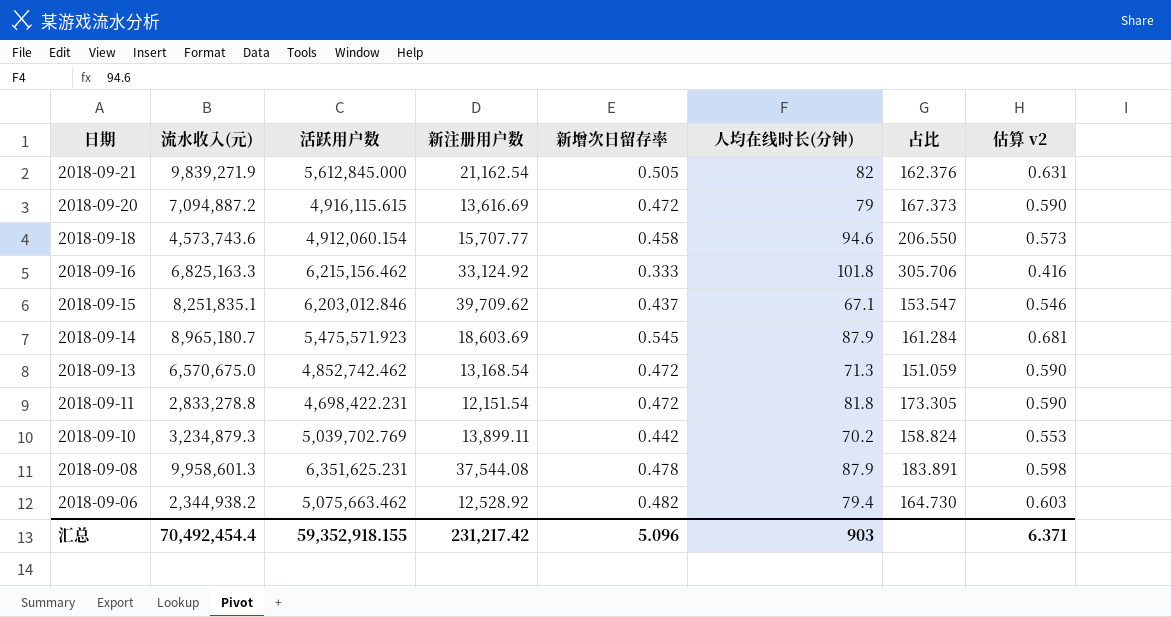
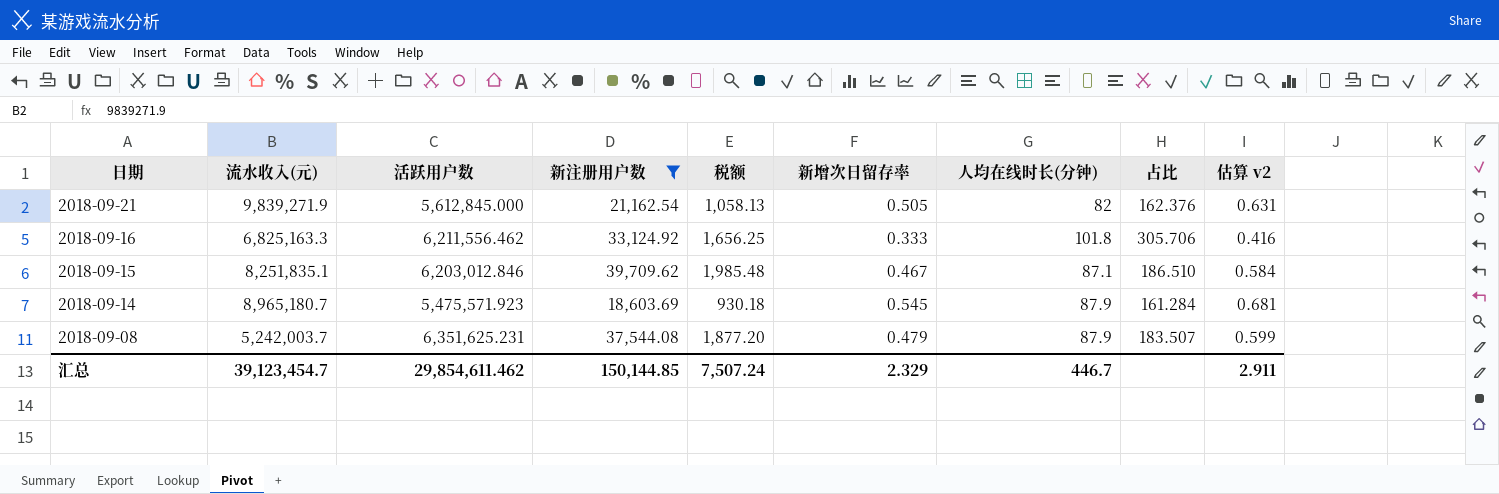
filter: none -> 新注册用户数 >= 18,603.69
column 税额 | formula: none -> [新注册用户数] * 0.05
2018-09-16 | 活跃用户数: 6,215,156.462 -> 6,211,556.462
2018-09-15 | 新增次日留存率: 0.437 -> 0.467
2018-09-15 | 人均在线时长(分钟): 67.1 -> 87.1
2018-09-15 | 占比: 153.547 -> 186.510
2018-09-15 | 估算 v2: 0.546 -> 0.584
2018-09-08 | 流水收入(元): 9,958,601.3 -> 5,242,003.7
2018-09-08 | 新增次日留存率: 0.478 -> 0.479
2018-09-08 | 占比: 183.891 -> 183.507
2018-09-08 | 估算 v2: 0.598 -> 0.599
汇总 | 流水收入(元): 70,492,454.4 -> 39,123,454.7
汇总 | 活跃用户数: 59,352,918.155 -> 29,854,611.462
汇总 | 新注册用户数: 231,217.42 -> 150,144.85
汇总 | 新增次日留存率: 5.096 -> 2.329
汇总 | 人均在线时长(分钟): 903 -> 446.7
汇总 | 估算 v2: 6.371 -> 2.911

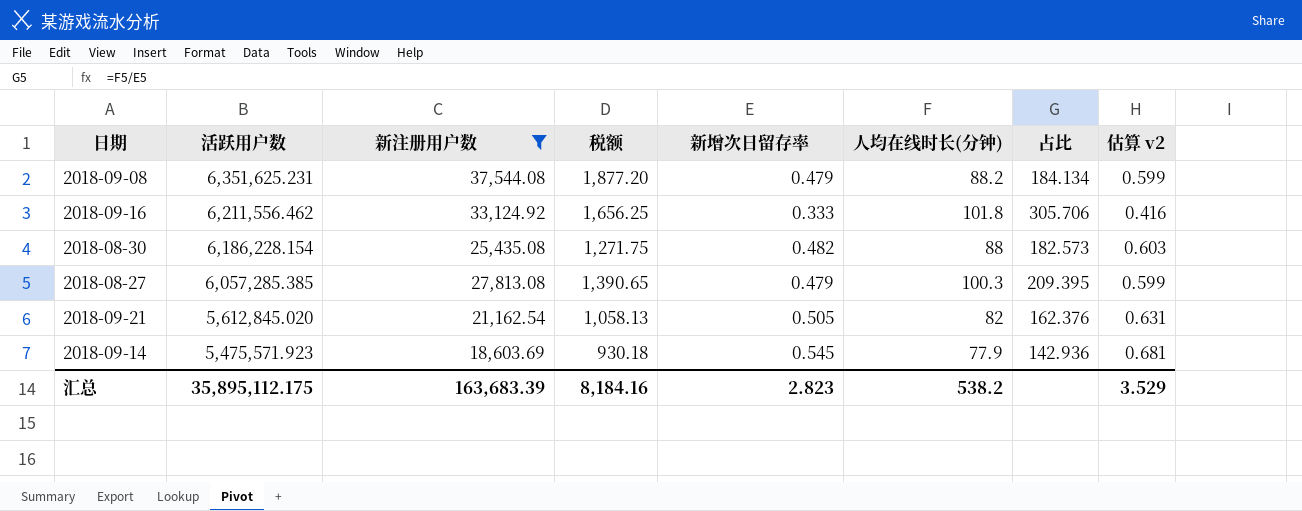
row order: 日期 descending -> 活跃用户数 descending
column 流水收入(元) | position: 2 -> none
row 2018-09-15: 8,251,835.1 | 6,203,012.846 | 39,709.62 | 1,985.48 | 0.467 | 87.1 | 186.510 | 0.584 -> none
2018-09-08 | 人均在线时长(分钟): 87.9 -> 88.2
2018-09-08 | 占比: 183.507 -> 184.134
row 2018-08-30: none -> 6,186,228.154 | 25,435.08 | 1,271.75 | 0.482 | 88 | 182.573 | 0.603
row 2018-08-27: none -> 6,057,285.385 | 27,813.08 | 1,390.65 | 0.479 | 100.3 | 209.395 | 0.599
2018-09-21 | 活跃用户数: 5,612,845.000 -> 5,612,845.020
2018-09-14 | 人均在线时长(分钟): 87.9 -> 77.9
2018-09-14 | 占比: 161.284 -> 142.936
汇总 | 活跃用户数: 29,854,611.462 -> 35,895,112.175
汇总 | 新注册用户数: 150,144.85 -> 163,683.39
汇总 | 税额: 7,507.24 -> 8,184.16
汇总 | 新增次日留存率: 2.329 -> 2.823
汇总 | 人均在线时长(分钟): 446.7 -> 538.2
汇总 | 估算 v2: 2.911 -> 3.529

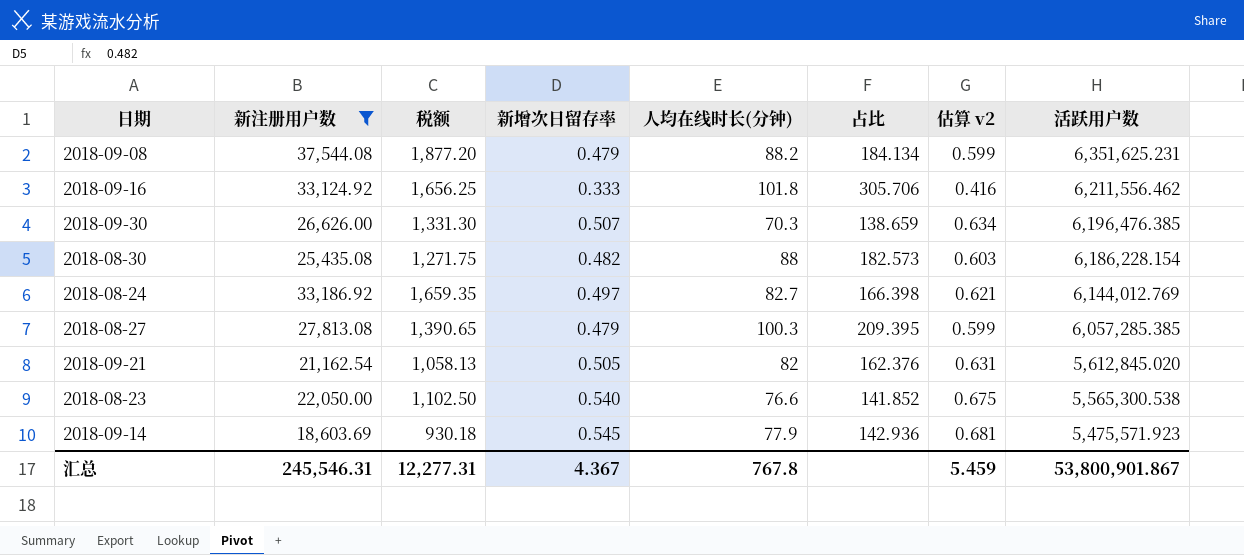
column 活跃用户数 | position: 2 -> 8
row 2018-09-30: none -> 26,626.00 | 1,331.30 | 0.507 | 70.3 | 138.659 | 0.634 | 6,196,476.385
row 2018-08-24: none -> 33,186.92 | 1,659.35 | 0.497 | 82.7 | 166.398 | 0.621 | 6,144,012.769
row 2018-08-23: none -> 22,050.00 | 1,102.50 | 0.540 | 76.6 | 141.852 | 0.675 | 5,565,300.538
汇总 | 新注册用户数: 163,683.39 -> 245,546.31
汇总 | 税额: 8,184.16 -> 12,277.31
汇总 | 新增次日留存率: 2.823 -> 4.367
汇总 | 人均在线时长(分钟): 538.2 -> 767.8
汇总 | 估算 v2: 3.529 -> 5.459
汇总 | 活跃用户数: 35,895,112.175 -> 53,800,901.867

